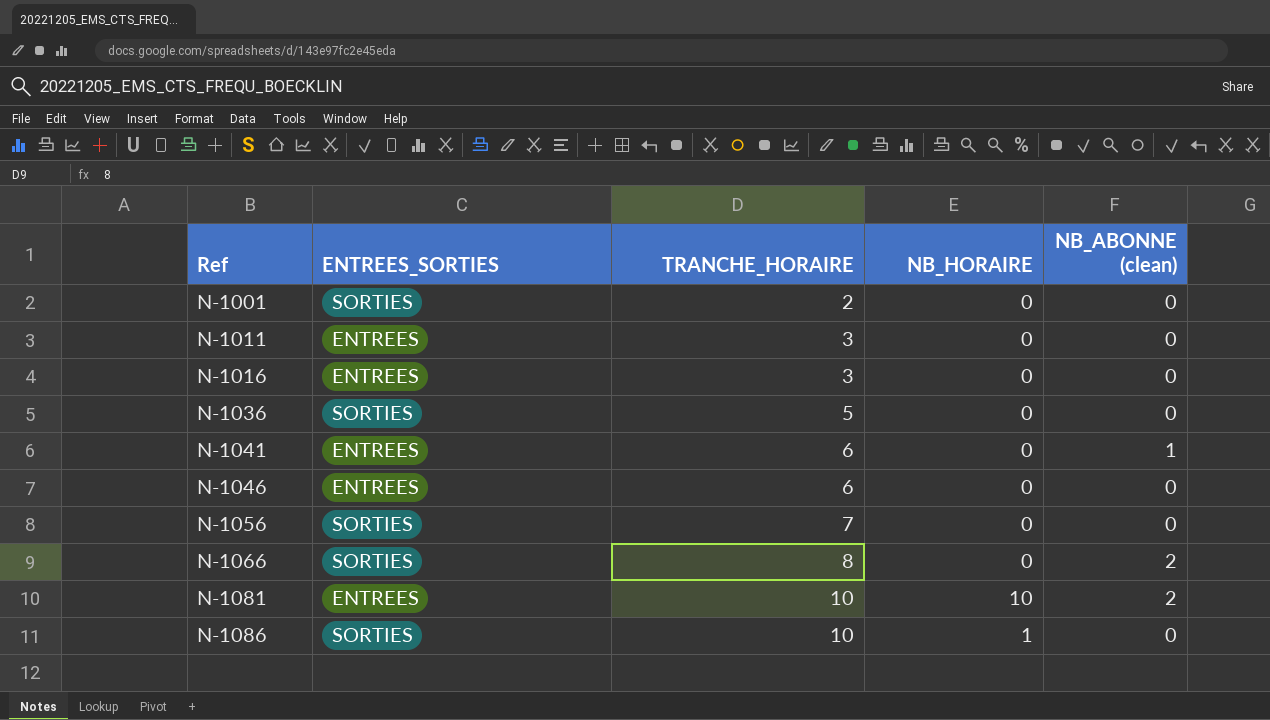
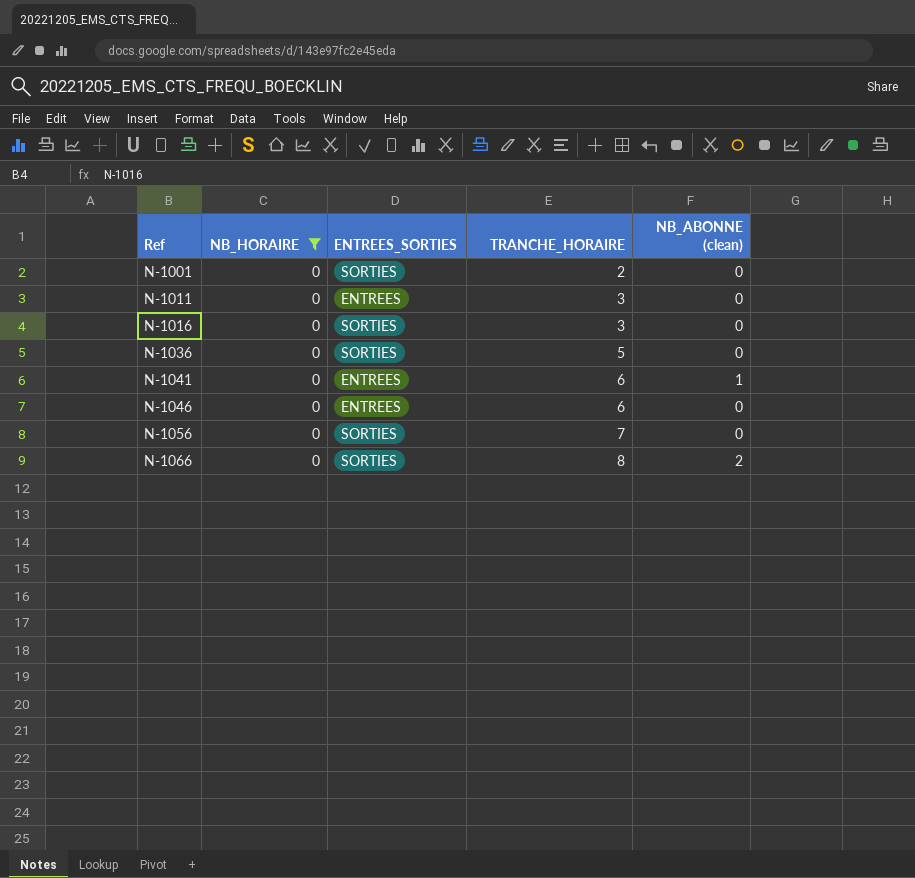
filter: none -> NB_HORAIRE = 0
column NB_HORAIRE | position: 4 -> 2
N-1016 | ENTREES_SORTIES: ENTREES -> SORTIES

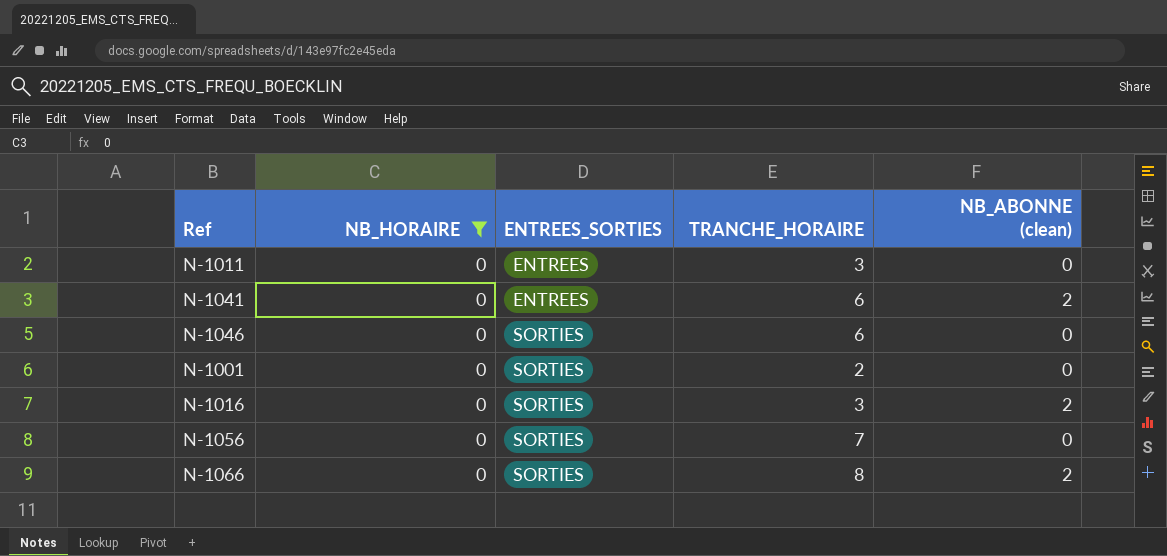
row order: Ref ascending -> ENTREES_SORTIES ascending
row N-1036: 0 | SORTIES | 5 | 0 -> none
N-1041 | NB_ABONNE (clean): 1 -> 2
N-1046 | ENTREES_SORTIES: ENTREES -> SORTIES
N-1016 | NB_ABONNE (clean): 0 -> 2

